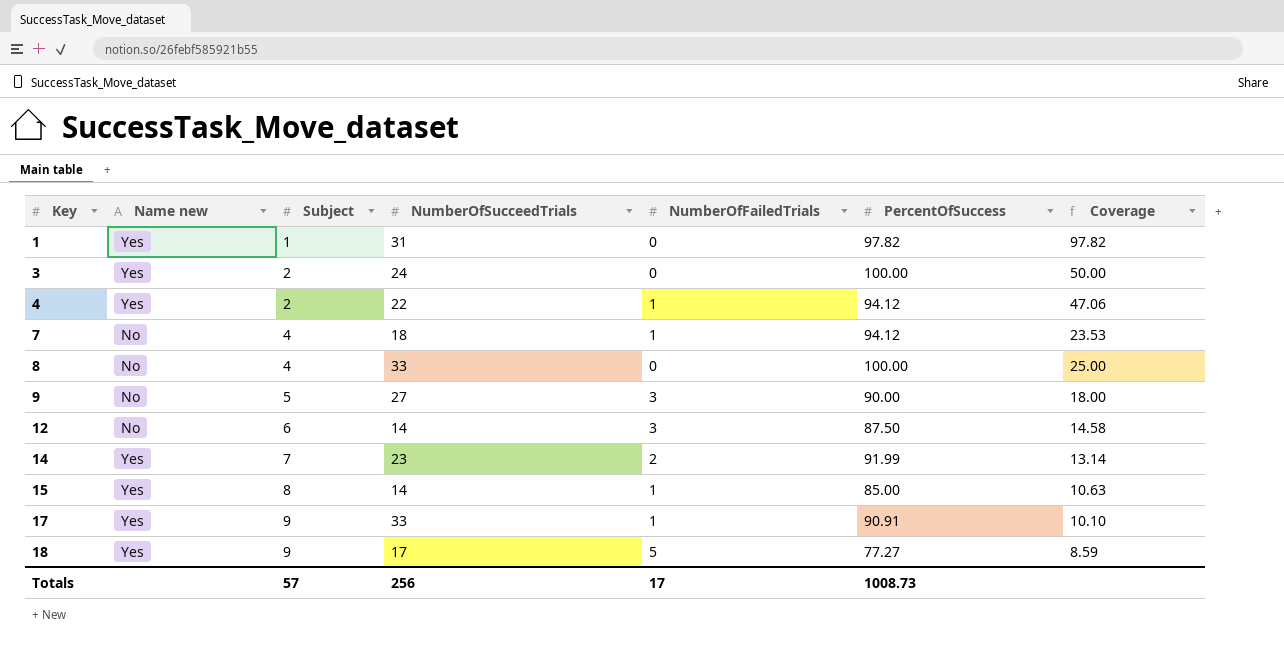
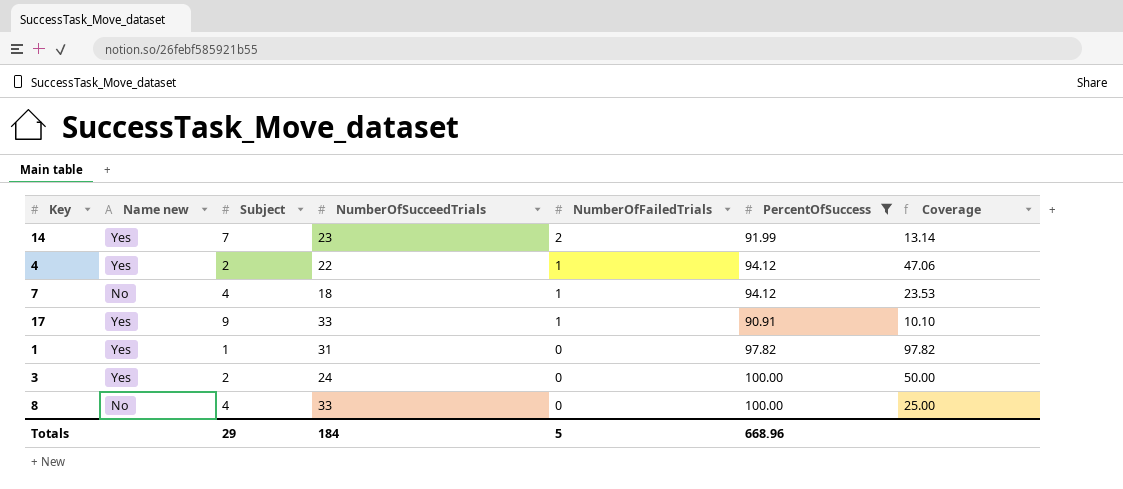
filter: none -> PercentOfSuccess >= 90.91
row order: Key ascending -> NumberOfFailedTrials descending
Totals | Subject: 57 -> 29
Totals | NumberOfSucceedTrials: 256 -> 184
Totals | NumberOfFailedTrials: 17 -> 5
Totals | PercentOfSuccess: 1008.73 -> 668.96

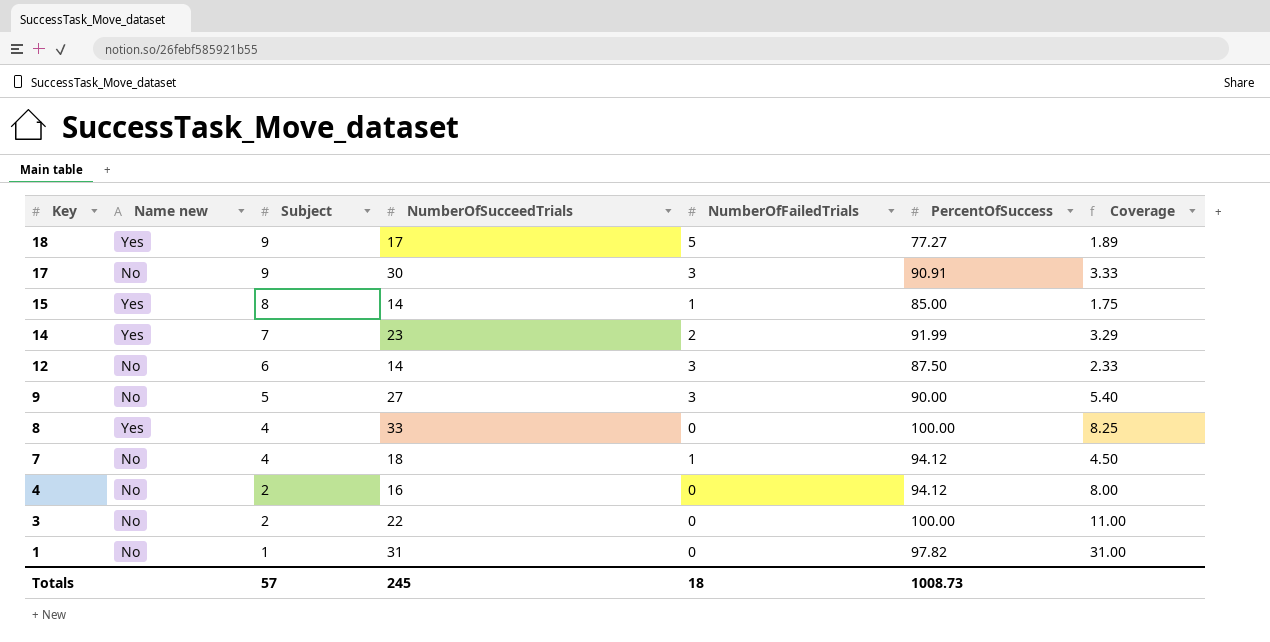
filter: PercentOfSuccess >= 90.91 -> none
row order: NumberOfFailedTrials descending -> Key descending
column Coverage | formula: [PercentOfSuccess] / [Subject] -> [NumberOfSucceedTrials] / [Subject]
17 | Name new: Yes -> No
17 | NumberOfSucceedTrials: 33 -> 30
17 | NumberOfFailedTrials: 1 -> 3
8 | Name new: No -> Yes
4 | Name new: Yes -> No
4 | NumberOfSucceedTrials: 22 -> 16
4 | NumberOfFailedTrials: 1 -> 0
3 | Name new: Yes -> No
3 | NumberOfSucceedTrials: 24 -> 22
1 | Name new: Yes -> No
Totals | Subject: 29 -> 57
Totals | NumberOfSucceedTrials: 184 -> 245
Totals | NumberOfFailedTrials: 5 -> 18
Totals | PercentOfSuccess: 668.96 -> 1008.73

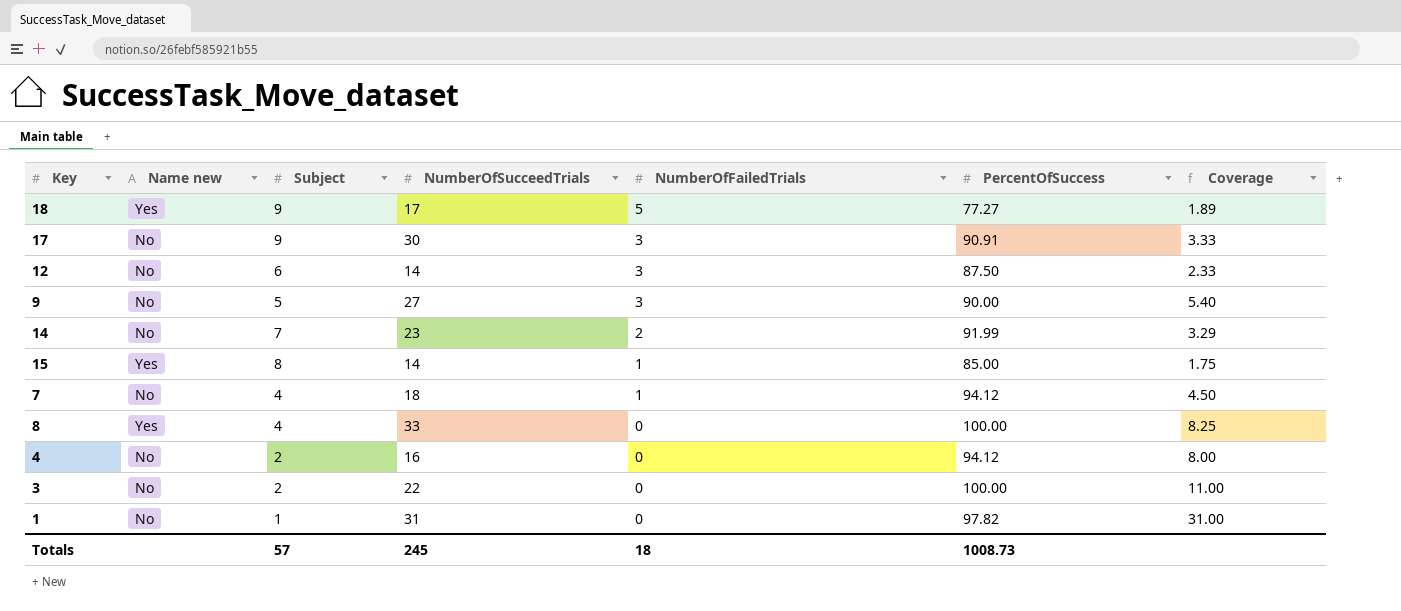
row order: Key descending -> NumberOfFailedTrials descending
14 | Name new: Yes -> No

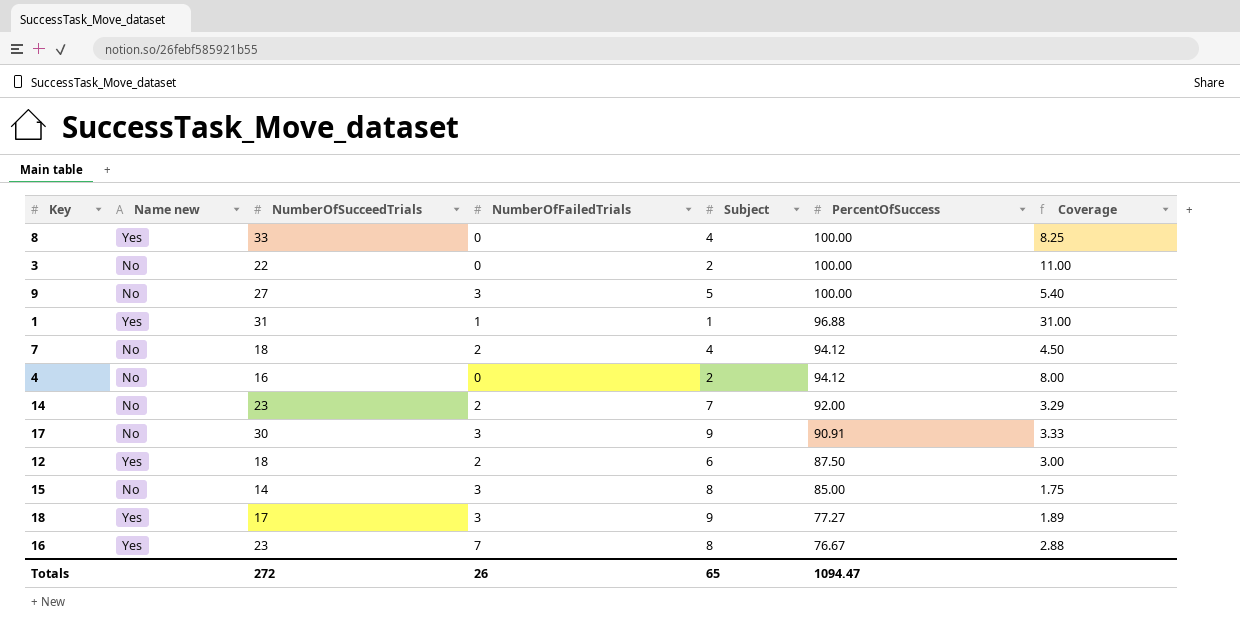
row order: NumberOfFailedTrials descending -> PercentOfSuccess descending
column Subject | position: 3 -> 5
9 | PercentOfSuccess: 90.00 -> 100.00
1 | Name new: No -> Yes
1 | NumberOfFailedTrials: 0 -> 1
1 | PercentOfSuccess: 97.82 -> 96.88
7 | NumberOfFailedTrials: 1 -> 2
14 | PercentOfSuccess: 91.99 -> 92.00
12 | Name new: No -> Yes
12 | NumberOfSucceedTrials: 14 -> 18
12 | NumberOfFailedTrials: 3 -> 2
12 | Coverage: 2.33 -> 3.00
15 | Name new: Yes -> No
15 | NumberOfFailedTrials: 1 -> 3
18 | NumberOfFailedTrials: 5 -> 3
row 16: none -> Yes | 23 | 7 | 8 | 76.67 | 2.88
Totals | NumberOfSucceedTrials: 245 -> 272
Totals | NumberOfFailedTrials: 18 -> 26
Totals | Subject: 57 -> 65
Totals | PercentOfSuccess: 1008.73 -> 1094.47

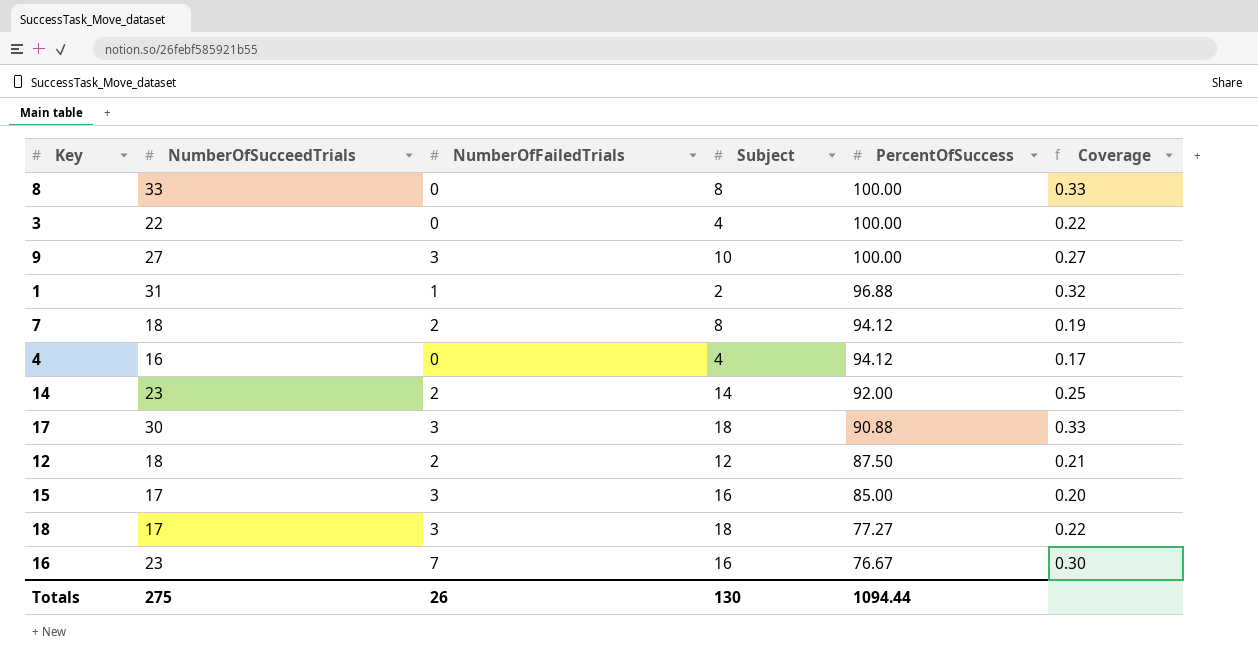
column Name new | position: 2 -> none
column Coverage | formula: [NumberOfSucceedTrials] / [Subject] -> [NumberOfSucceedTrials] / [PercentOfSuccess]
8 | Subject: 4 -> 8
3 | Subject: 2 -> 4
9 | Subject: 5 -> 10
1 | Subject: 1 -> 2
7 | Subject: 4 -> 8
4 | Subject: 2 -> 4
14 | Subject: 7 -> 14
17 | Subject: 9 -> 18
17 | PercentOfSuccess: 90.91 -> 90.88
12 | Subject: 6 -> 12
15 | NumberOfSucceedTrials: 14 -> 17
15 | Subject: 8 -> 16
18 | Subject: 9 -> 18
16 | Subject: 8 -> 16
Totals | NumberOfSucceedTrials: 272 -> 275
Totals | Subject: 65 -> 130
Totals | PercentOfSuccess: 1094.47 -> 1094.44

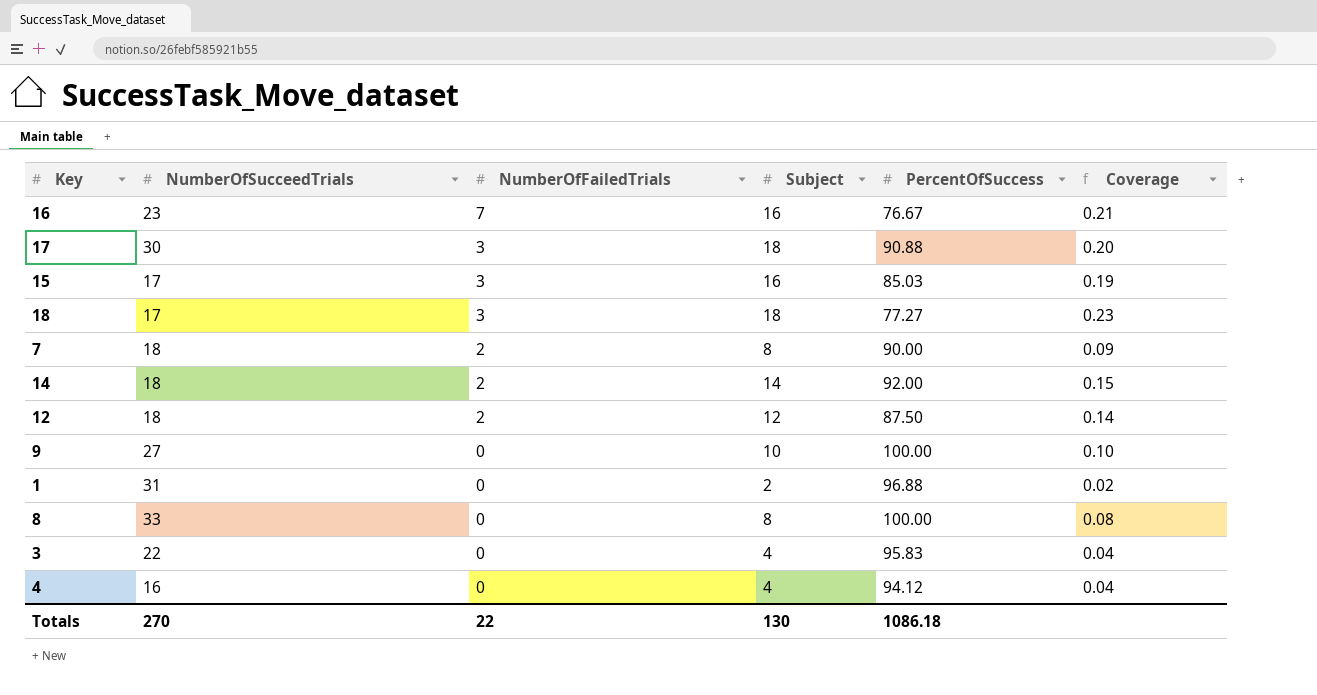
row order: PercentOfSuccess descending -> NumberOfFailedTrials descending
column Coverage | formula: [NumberOfSucceedTrials] / [PercentOfSuccess] -> [Subject] / [PercentOfSuccess]
15 | PercentOfSuccess: 85.00 -> 85.03
7 | PercentOfSuccess: 94.12 -> 90.00
14 | NumberOfSucceedTrials: 23 -> 18
9 | NumberOfFailedTrials: 3 -> 0
1 | NumberOfFailedTrials: 1 -> 0
3 | PercentOfSuccess: 100.00 -> 95.83
Totals | NumberOfSucceedTrials: 275 -> 270
Totals | NumberOfFailedTrials: 26 -> 22
Totals | PercentOfSuccess: 1094.44 -> 1086.18

